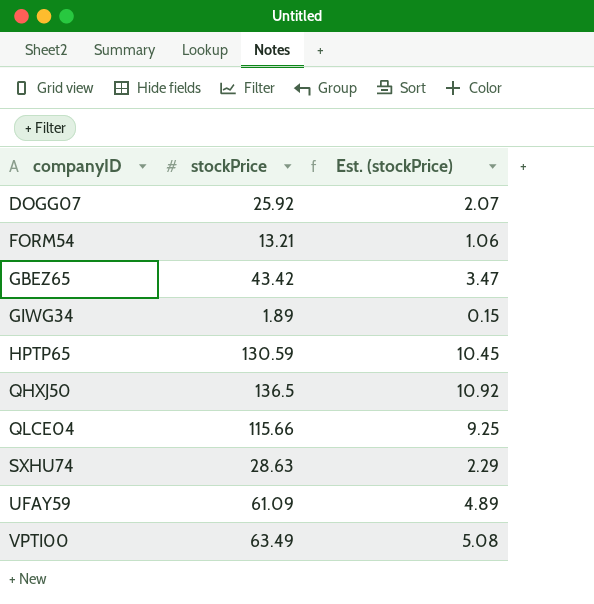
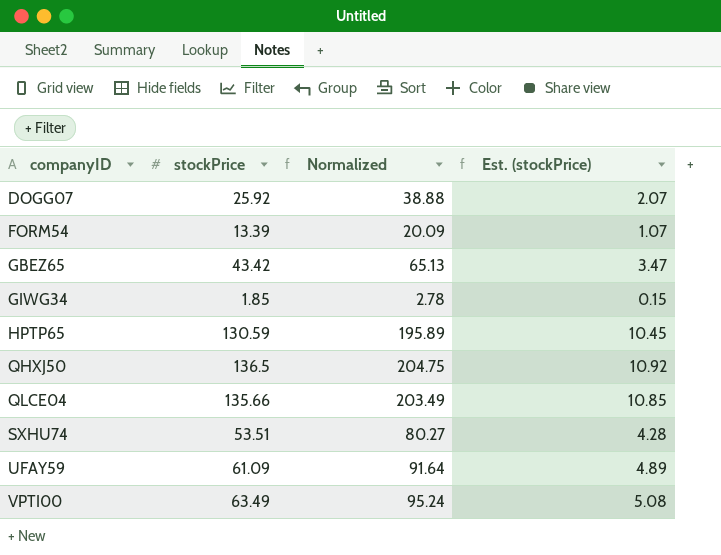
column Normalized | formula: none -> [stockPrice] * 1.5
FORM54 | stockPrice: 13.21 -> 13.39
FORM54 | Est. (stockPrice): 1.06 -> 1.07
GIWG34 | stockPrice: 1.89 -> 1.85
QLCE04 | stockPrice: 115.66 -> 135.66
QLCE04 | Est. (stockPrice): 9.25 -> 10.85
SXHU74 | stockPrice: 28.63 -> 53.51
SXHU74 | Est. (stockPrice): 2.29 -> 4.28

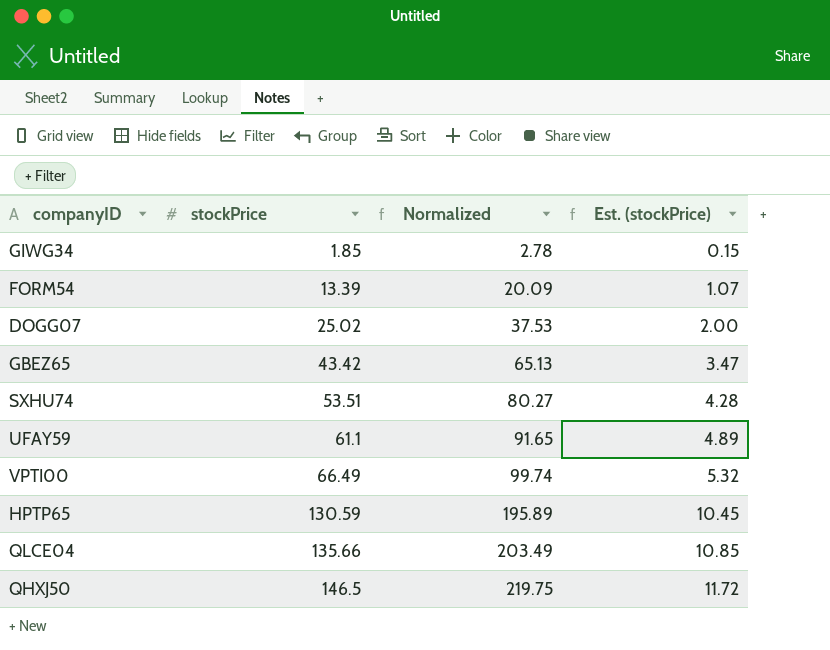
row order: companyID ascending -> stockPrice ascending
DOGG07 | stockPrice: 25.92 -> 25.02
DOGG07 | Normalized: 38.88 -> 37.53
DOGG07 | Est. (stockPrice): 2.07 -> 2.00
UFAY59 | stockPrice: 61.09 -> 61.1
UFAY59 | Normalized: 91.64 -> 91.65
VPTI00 | stockPrice: 63.49 -> 66.49
VPTI00 | Normalized: 95.24 -> 99.74
VPTI00 | Est. (stockPrice): 5.08 -> 5.32
QHXJ50 | stockPrice: 136.5 -> 146.5
QHXJ50 | Normalized: 204.75 -> 219.75
QHXJ50 | Est. (stockPrice): 10.92 -> 11.72

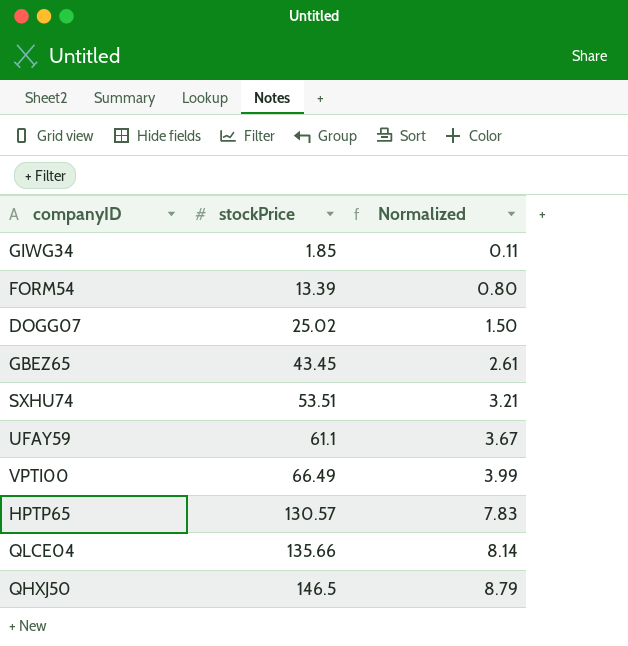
column Est. (stockPrice) | formula: [stockPrice] * 0.08 -> none
column Normalized | formula: [stockPrice] * 1.5 -> [stockPrice] * 0.06
GBEZ65 | stockPrice: 43.42 -> 43.45
HPTP65 | stockPrice: 130.59 -> 130.57

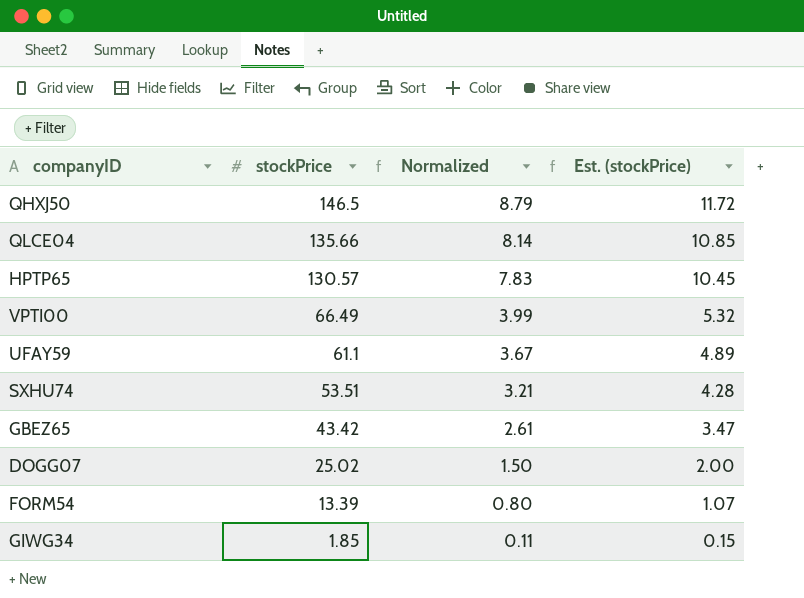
row order: stockPrice ascending -> stockPrice descending
column Est. (stockPrice) | formula: none -> [stockPrice] * 0.08
GBEZ65 | stockPrice: 43.45 -> 43.42

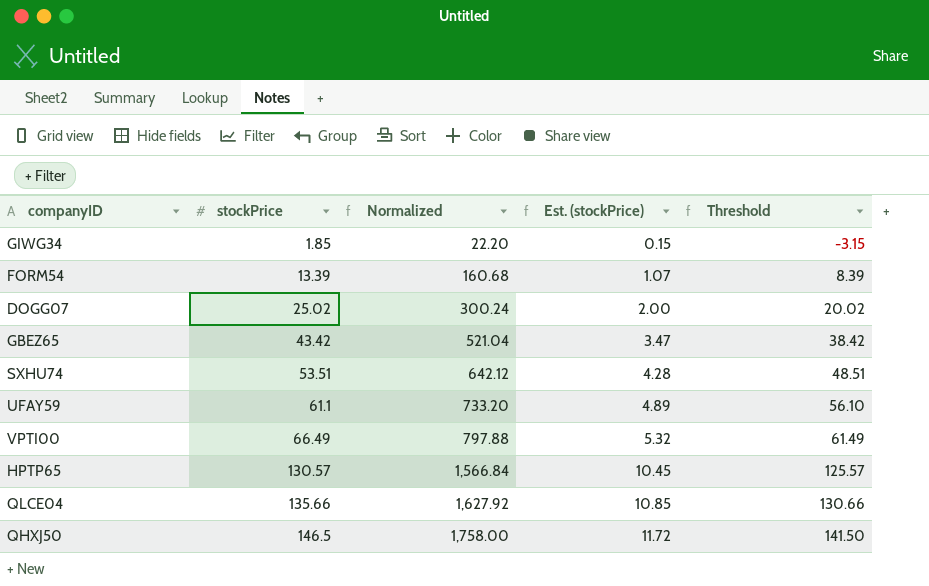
row order: stockPrice descending -> stockPrice ascending
column Normalized | formula: [stockPrice] * 0.06 -> [stockPrice] * 12
column Threshold | formula: none -> [stockPrice] - 5

